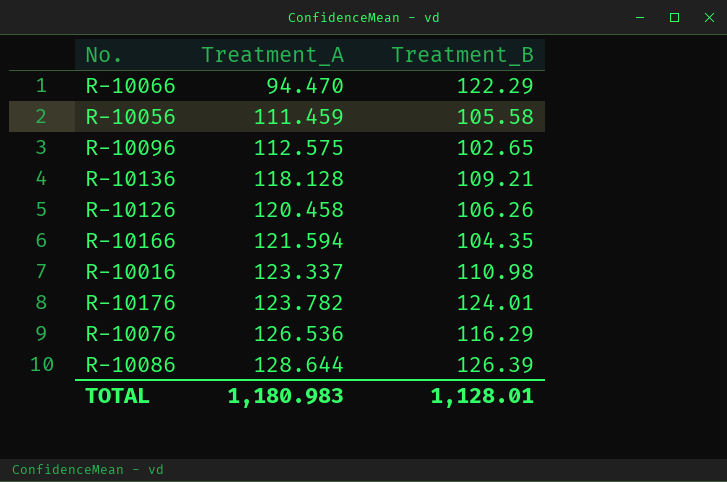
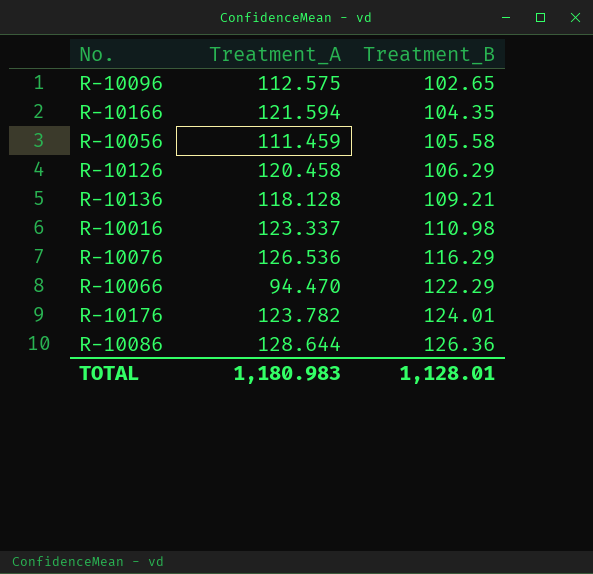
row order: Treatment_A ascending -> Treatment_B ascending
R-10126 | Treatment_B: 106.26 -> 106.29
R-10086 | Treatment_B: 126.39 -> 126.36

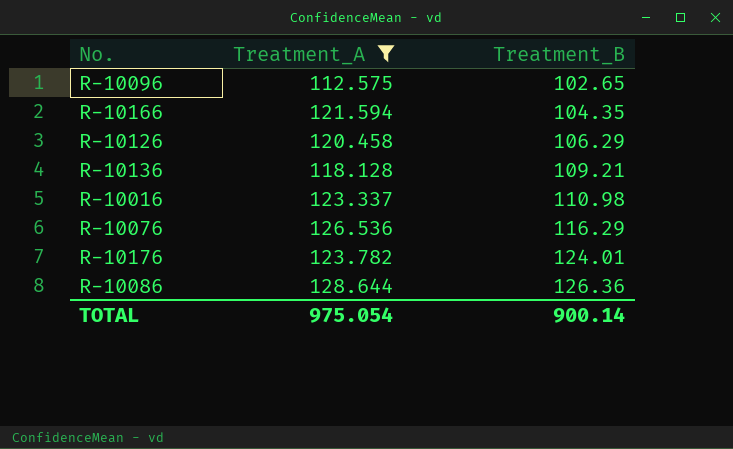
filter: none -> Treatment_A >= 112.575
TOTAL | Treatment_A: 1,180.983 -> 975.054
TOTAL | Treatment_B: 1,128.01 -> 900.14

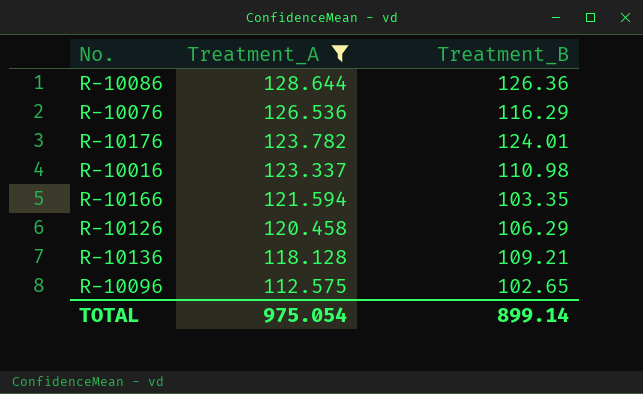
row order: Treatment_B ascending -> Treatment_A descending
R-10166 | Treatment_B: 104.35 -> 103.35
TOTAL | Treatment_B: 900.14 -> 899.14

